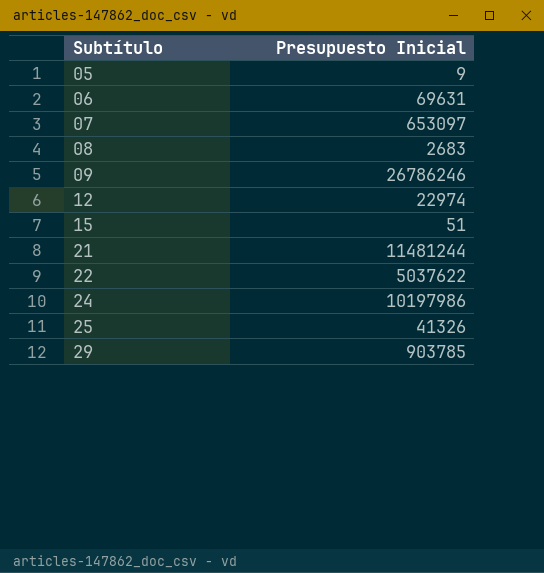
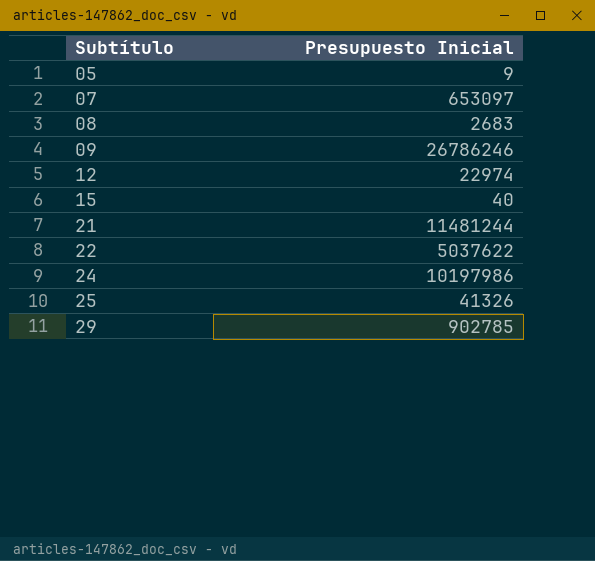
row 06: 69631 -> none
15 | Presupuesto Inicial: 51 -> 40
29 | Presupuesto Inicial: 903785 -> 902785

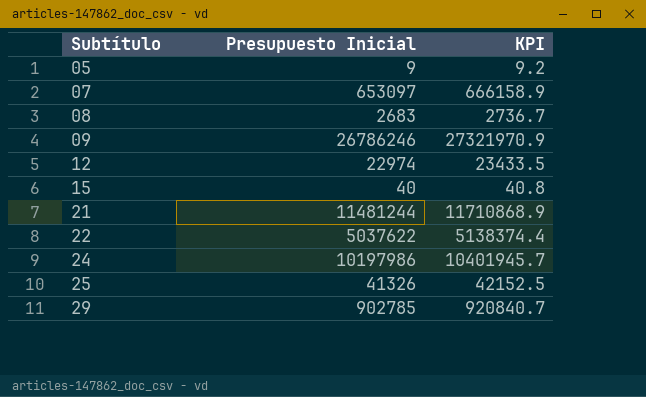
column KPI | formula: none -> [Presupuesto Inicial] * 1.02

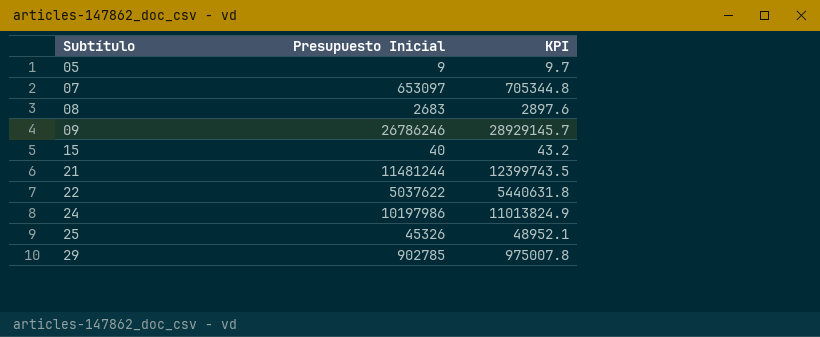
column KPI | formula: [Presupuesto Inicial] * 1.02 -> [Presupuesto Inicial] * 1.08
row 12: 22974 | 23433.5 -> none
25 | Presupuesto Inicial: 41326 -> 45326

